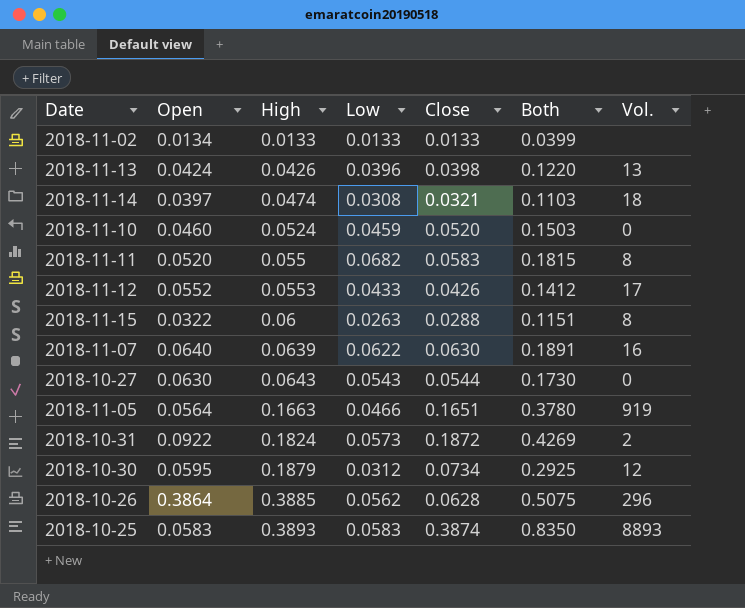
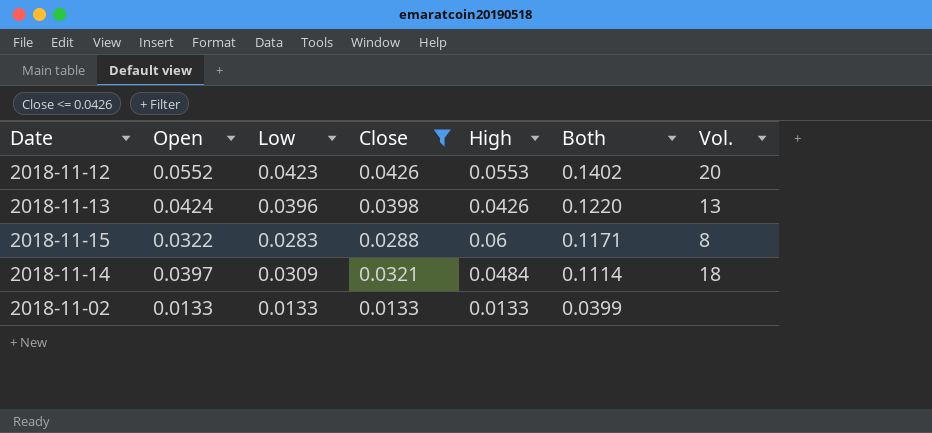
filter: none -> Close <= 0.0426
row order: High ascending -> Both descending
column High | position: 3 -> 5
2018-11-12 | Low: 0.0433 -> 0.0423
2018-11-12 | Both: 0.1412 -> 0.1402
2018-11-12 | Vol.: 17 -> 20
2018-11-15 | Low: 0.0263 -> 0.0283
2018-11-15 | Both: 0.1151 -> 0.1171
2018-11-14 | Low: 0.0308 -> 0.0309
2018-11-14 | High: 0.0474 -> 0.0484
2018-11-14 | Both: 0.1103 -> 0.1114
2018-11-02 | Open: 0.0134 -> 0.0133

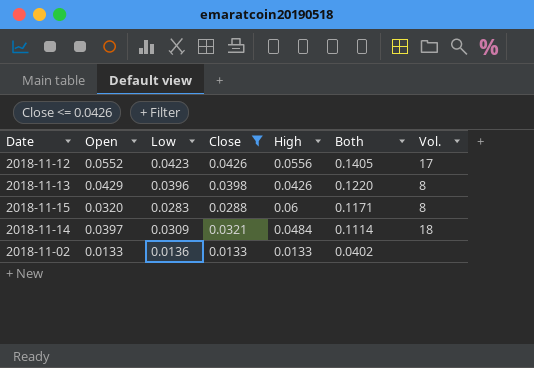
2018-11-12 | High: 0.0553 -> 0.0556
2018-11-12 | Both: 0.1402 -> 0.1405
2018-11-12 | Vol.: 20 -> 17
2018-11-13 | Open: 0.0424 -> 0.0429
2018-11-13 | Vol.: 13 -> 8
2018-11-15 | Open: 0.0322 -> 0.0320
2018-11-02 | Low: 0.0133 -> 0.0136
2018-11-02 | Both: 0.0399 -> 0.0402

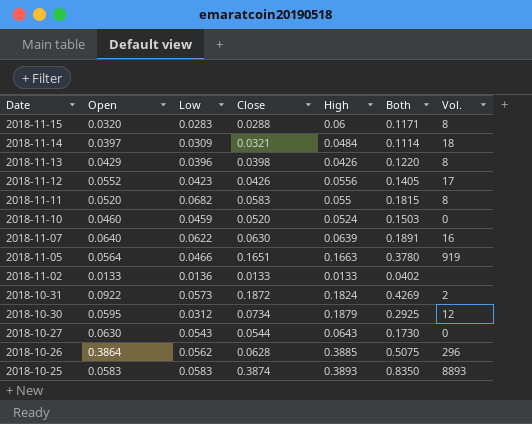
filter: Close <= 0.0426 -> none
row order: Both descending -> Date descending

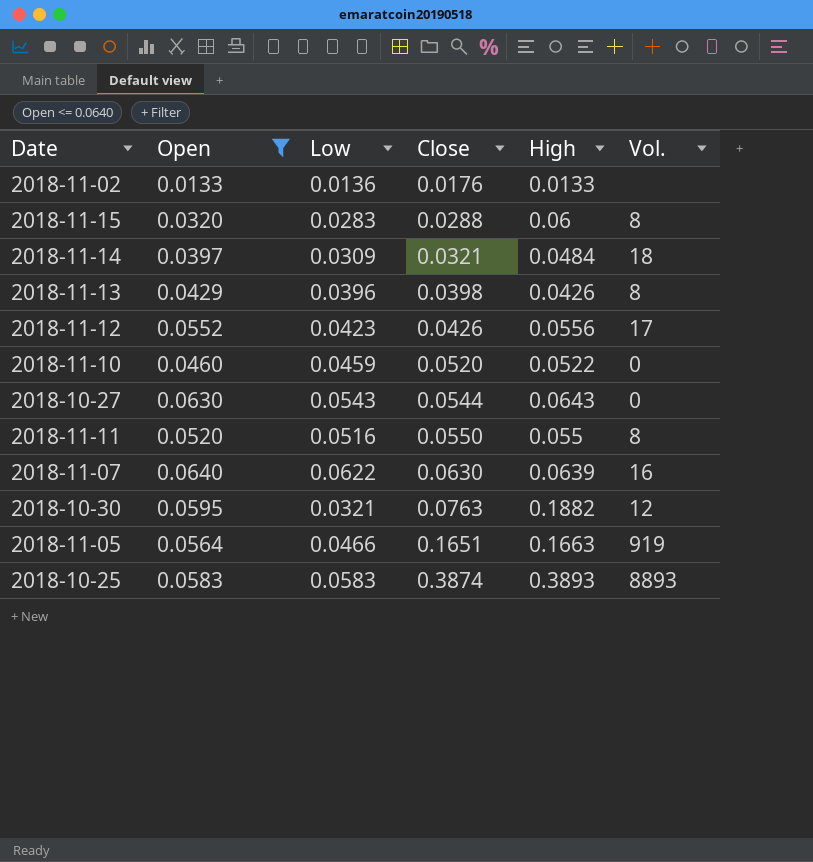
filter: none -> Open <= 0.0640
row order: Date descending -> Close ascending
column Both | formula: [Low] + [Close] + [High] -> none
2018-11-02 | Close: 0.0133 -> 0.0176
2018-11-10 | High: 0.0524 -> 0.0522
2018-11-11 | Low: 0.0682 -> 0.0516
2018-11-11 | Close: 0.0583 -> 0.0550
2018-10-30 | Low: 0.0312 -> 0.0321
2018-10-30 | Close: 0.0734 -> 0.0763
2018-10-30 | High: 0.1879 -> 0.1882

